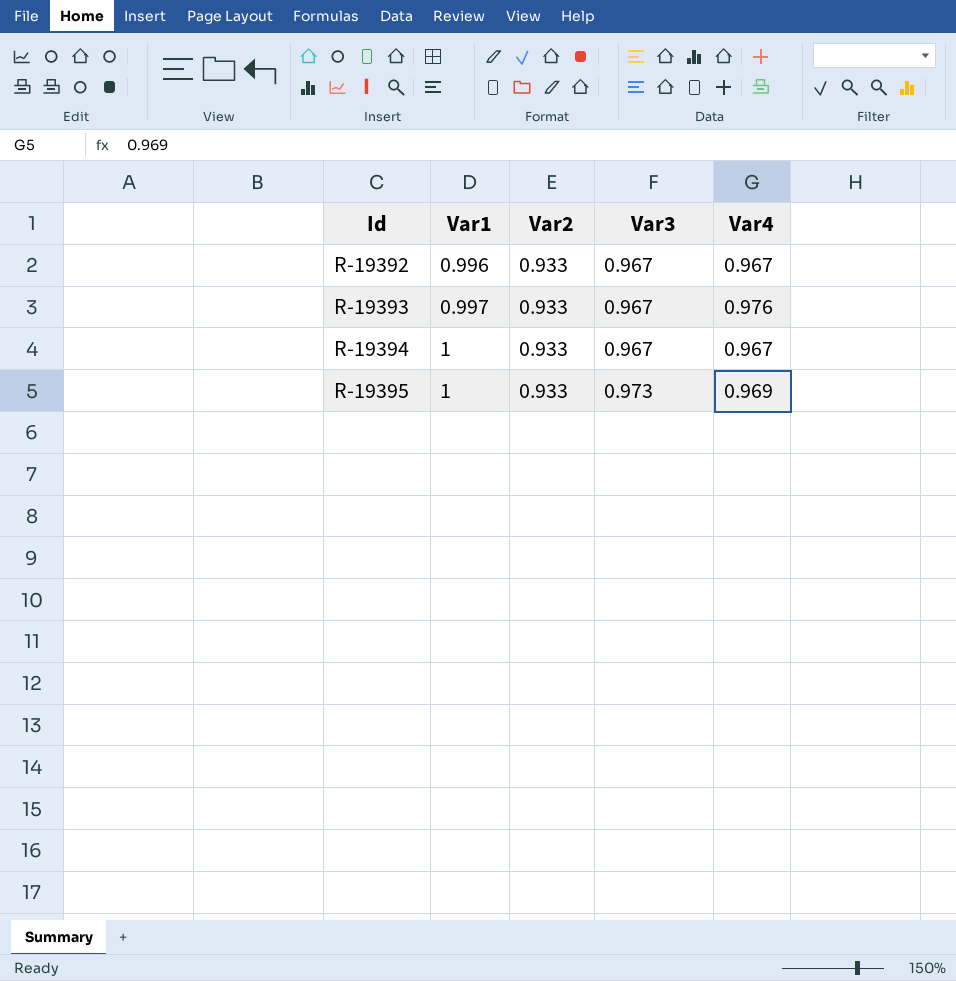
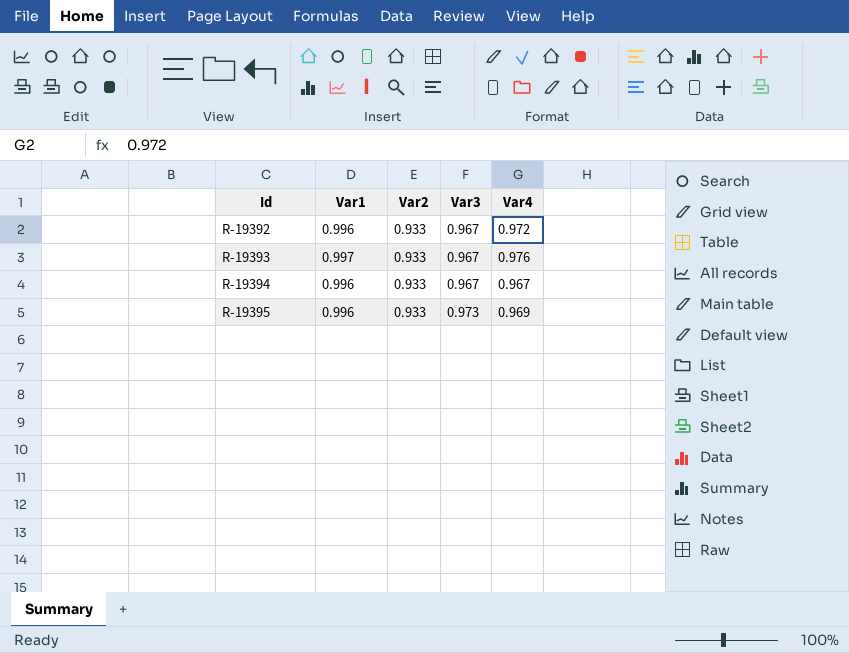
R-19392 | Var4: 0.967 -> 0.972
R-19394 | Var1: 1 -> 0.996
R-19395 | Var1: 1 -> 0.996

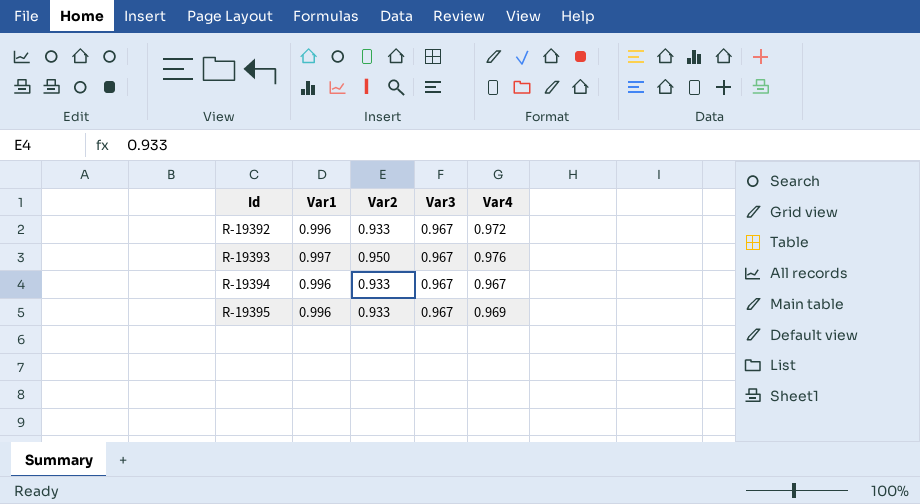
R-19393 | Var2: 0.933 -> 0.950
R-19395 | Var3: 0.973 -> 0.967

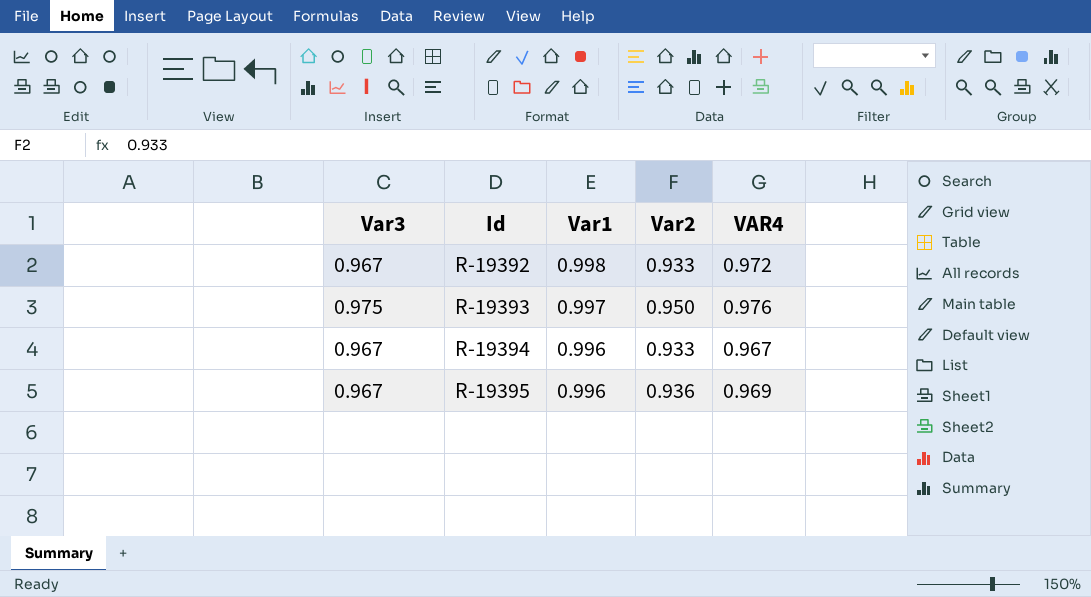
column Var3 | position: 4 -> 1
column name: Var4 -> VAR4
R-19392 | Var1: 0.996 -> 0.998
R-19393 | Var3: 0.967 -> 0.975
R-19395 | Var2: 0.933 -> 0.936

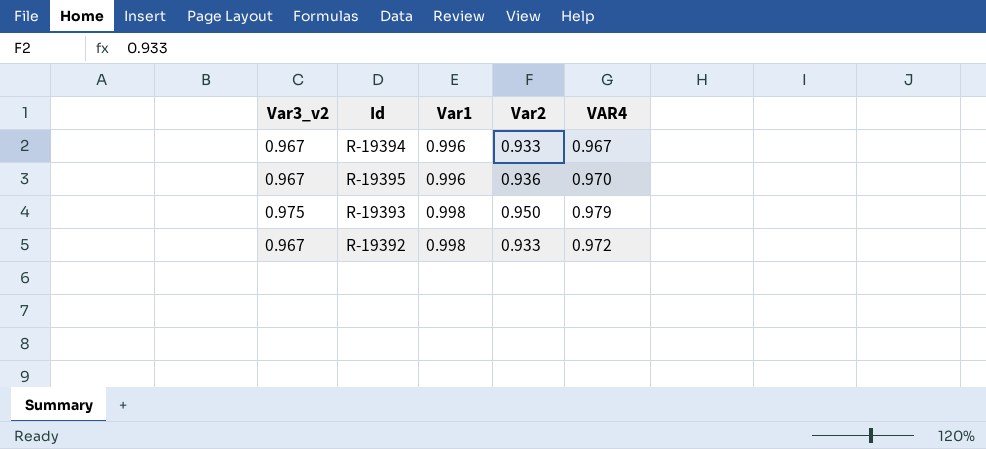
row order: Id ascending -> Var1 ascending
column name: Var3 -> Var3_v2
R-19395 | VAR4: 0.969 -> 0.970
R-19393 | Var1: 0.997 -> 0.998
R-19393 | VAR4: 0.976 -> 0.979

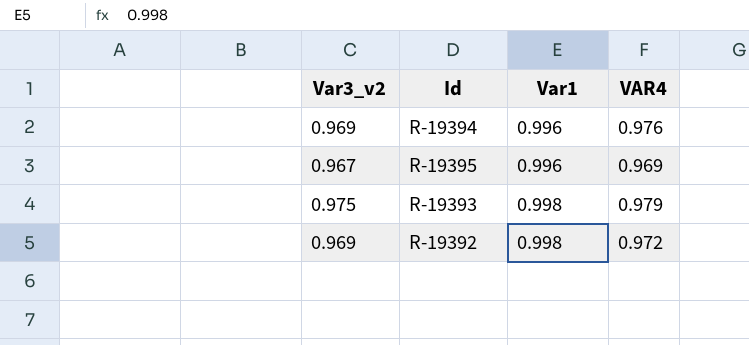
column Var2 | position: 4 -> none
R-19394 | Var3_v2: 0.967 -> 0.969
R-19394 | VAR4: 0.967 -> 0.976
R-19395 | VAR4: 0.970 -> 0.969
R-19392 | Var3_v2: 0.967 -> 0.969

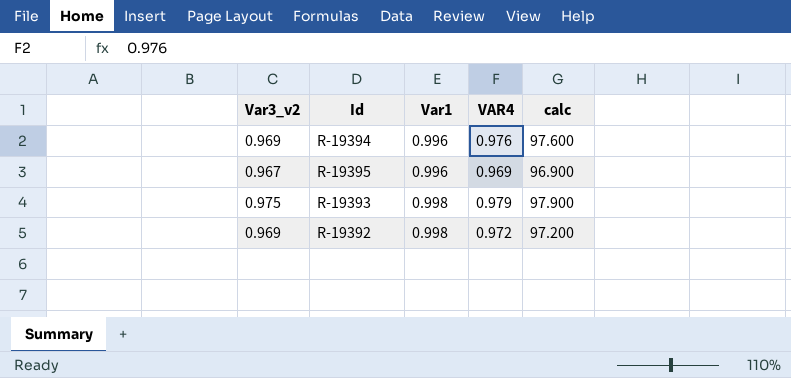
column calc | formula: none -> [VAR4] * 100

